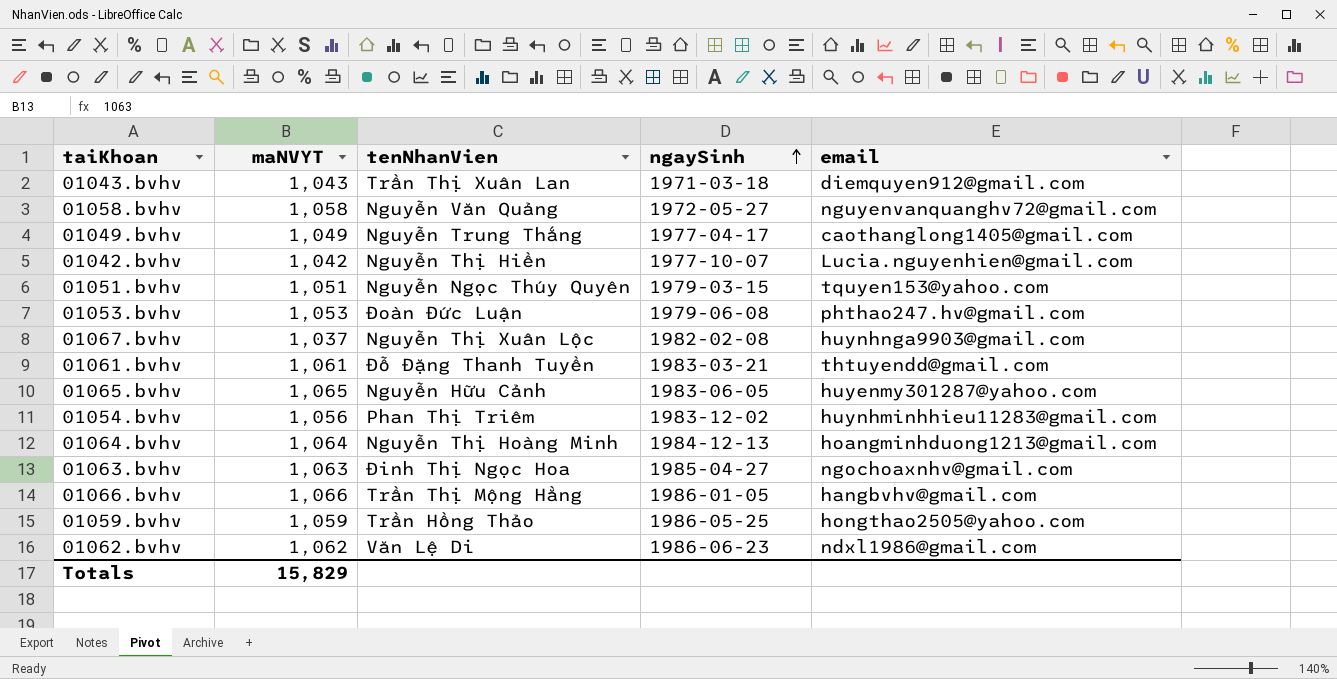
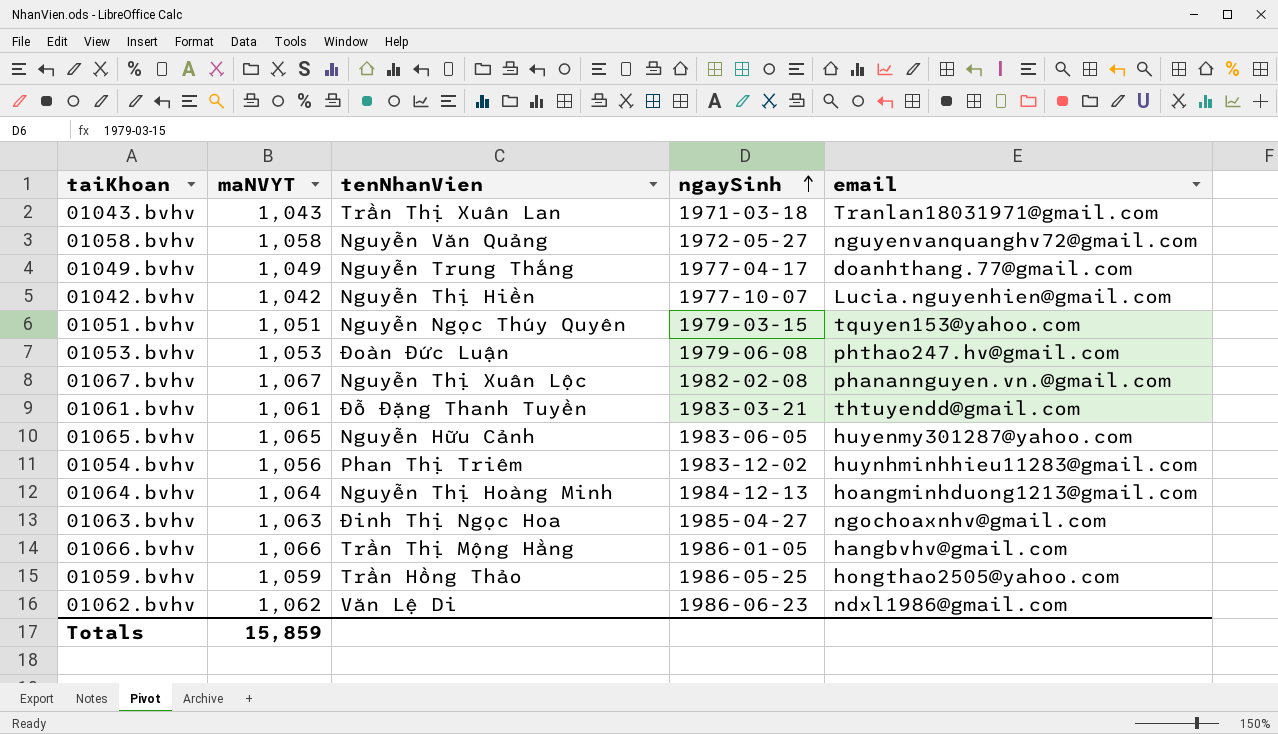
01043.bvhv | email: diemquyen912@gmail.com -> Tranlan18031971@gmail.com
01049.bvhv | email: caothanglong1405@gmail.com -> doanhthang.77@gmail.com
01067.bvhv | maNVYT: 1,037 -> 1,067
01067.bvhv | email: huynhnga9903@gmail.com -> phanannguyen.vn.@gmail.com
Totals | maNVYT: 15,829 -> 15,859

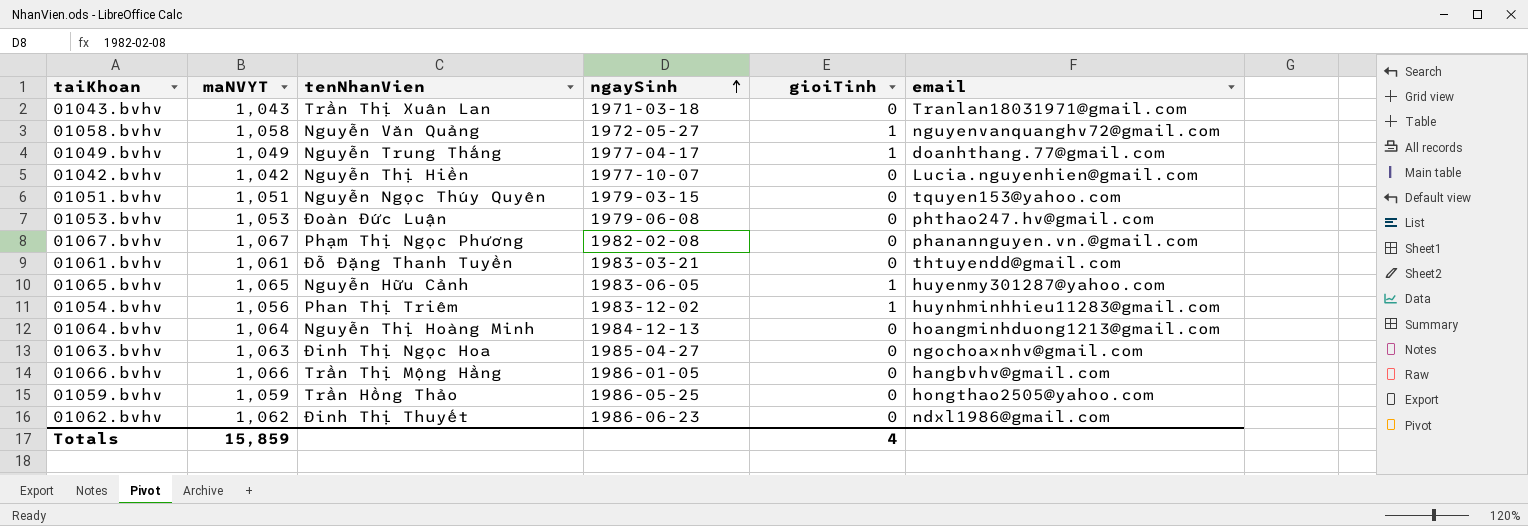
column gioiTinh | position: none -> 5
01067.bvhv | tenNhanVien: Nguyễn Thị Xuân Lộc -> Phạm Thị Ngọc Phương
01062.bvhv | tenNhanVien: Văn Lệ Di -> Đinh Thị Thuyết

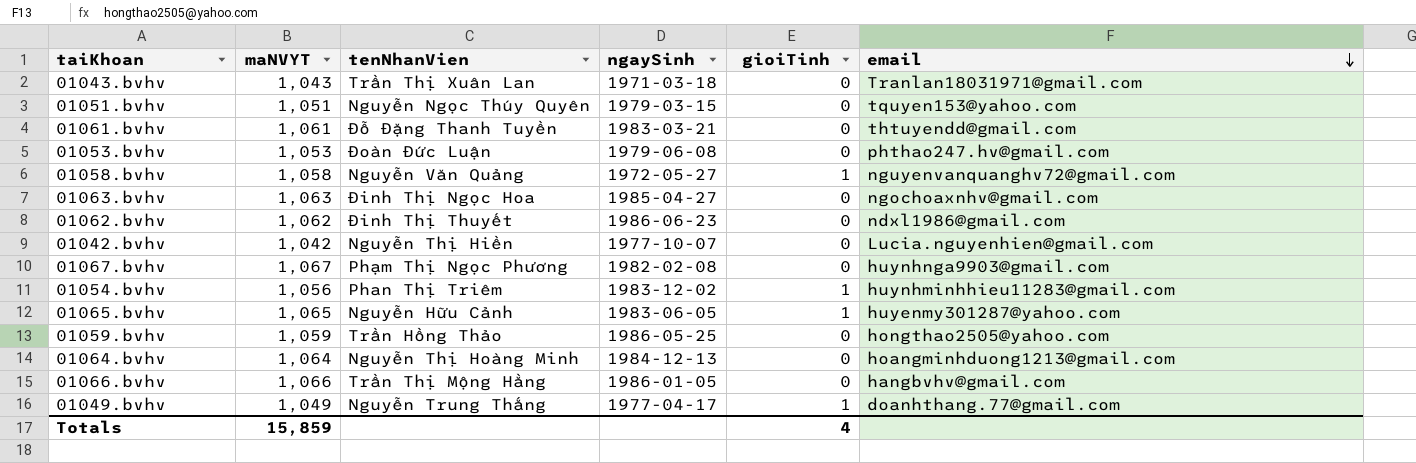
row order: ngaySinh ascending -> email descending
01067.bvhv | email: phanannguyen.vn.@gmail.com -> huynhnga9903@gmail.com

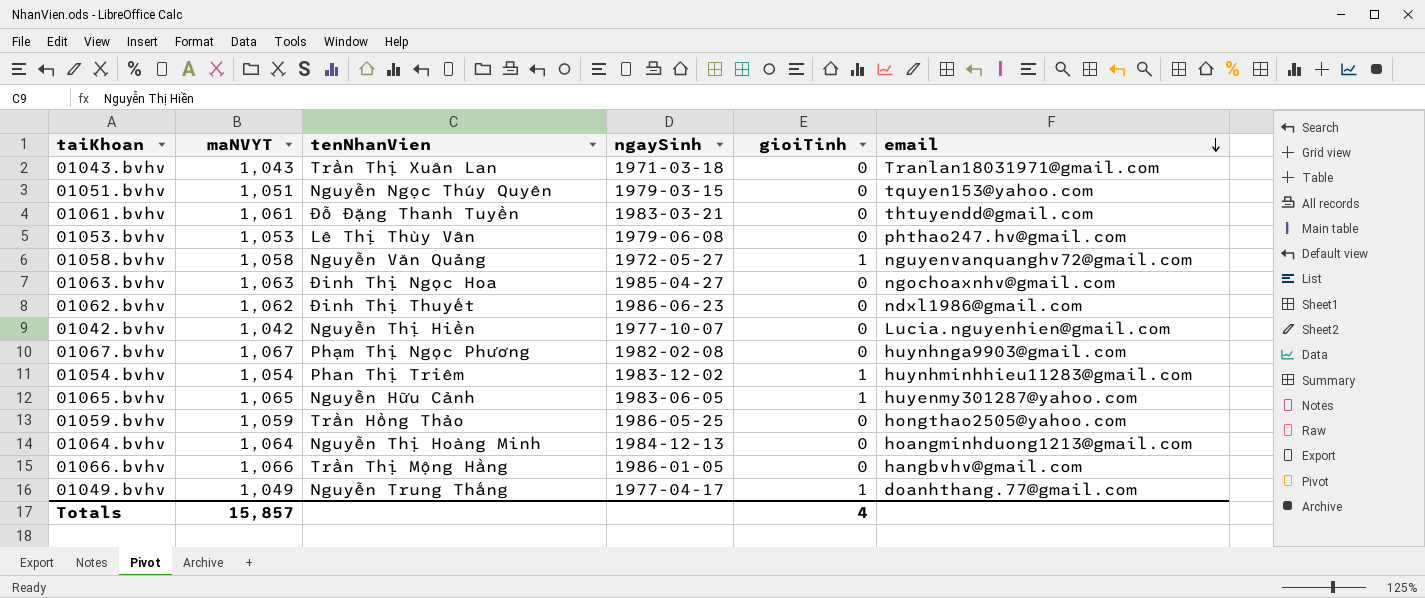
01053.bvhv | tenNhanVien: Đoàn Đức Luận -> Lê Thị Thùy Vân
01054.bvhv | maNVYT: 1,056 -> 1,054
Totals | maNVYT: 15,859 -> 15,857

